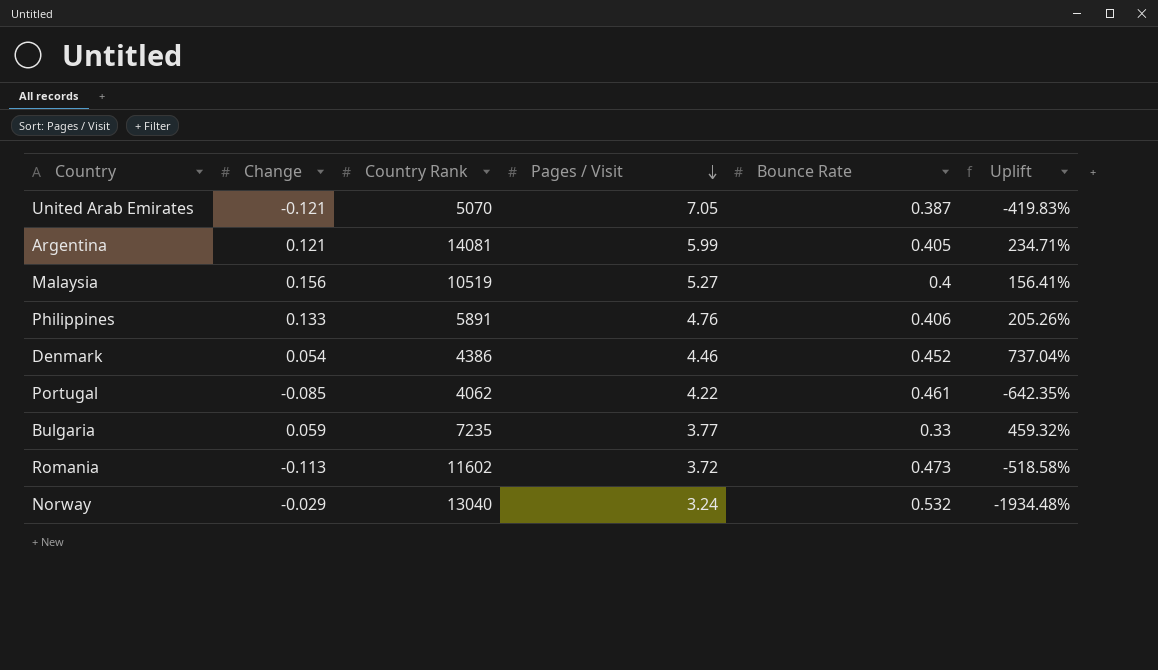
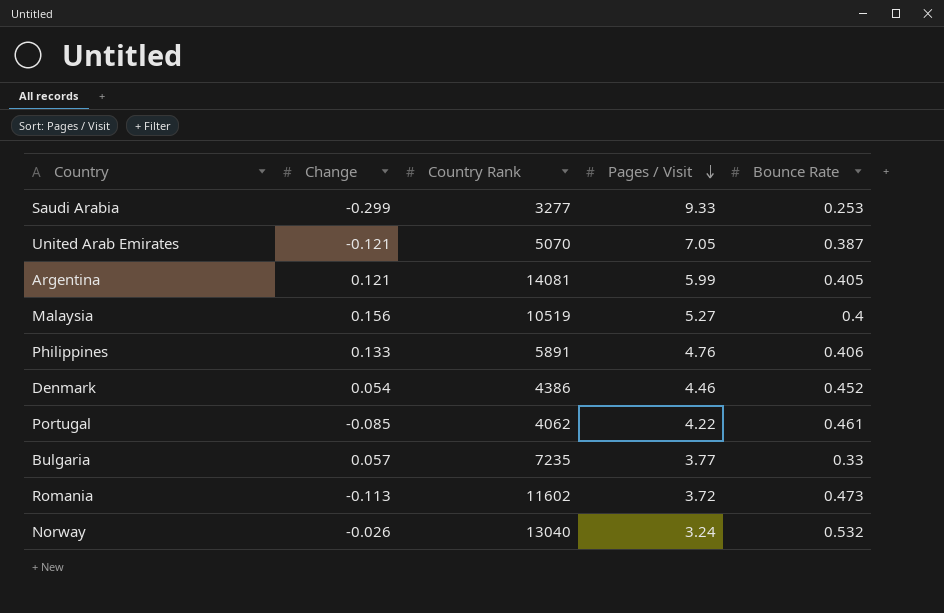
column Uplift | formula: ([Bounce Rate] - [Change]) / [Change] -> none
row Saudi Arabia: none -> -0.299 | 3277 | 9.33 | 0.253
Bulgaria | Change: 0.059 -> 0.057
Norway | Change: -0.029 -> -0.026

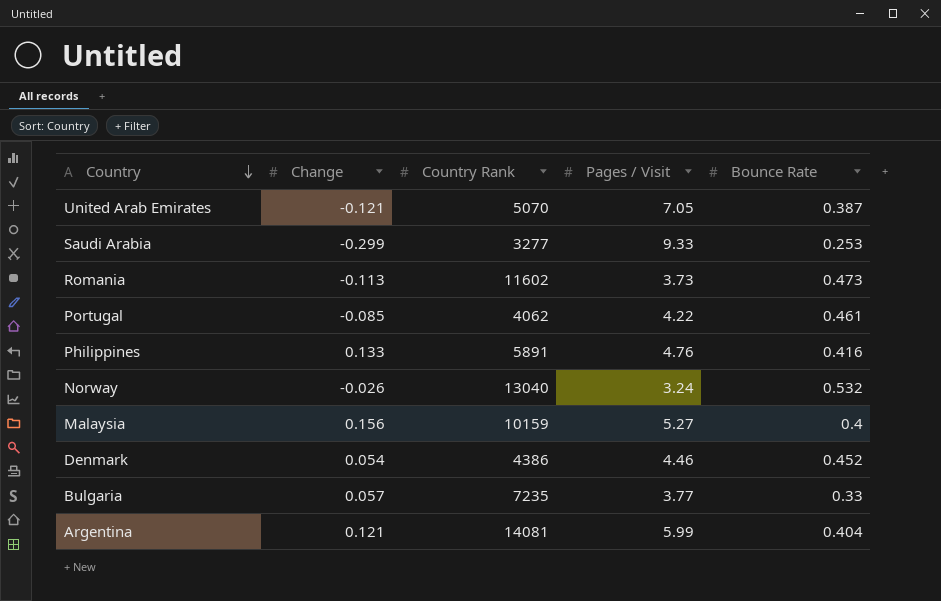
row order: Pages / Visit descending -> Country descending
Romania | Pages / Visit: 3.72 -> 3.73
Philippines | Bounce Rate: 0.406 -> 0.416
Malaysia | Country Rank: 10519 -> 10159
Argentina | Bounce Rate: 0.405 -> 0.404

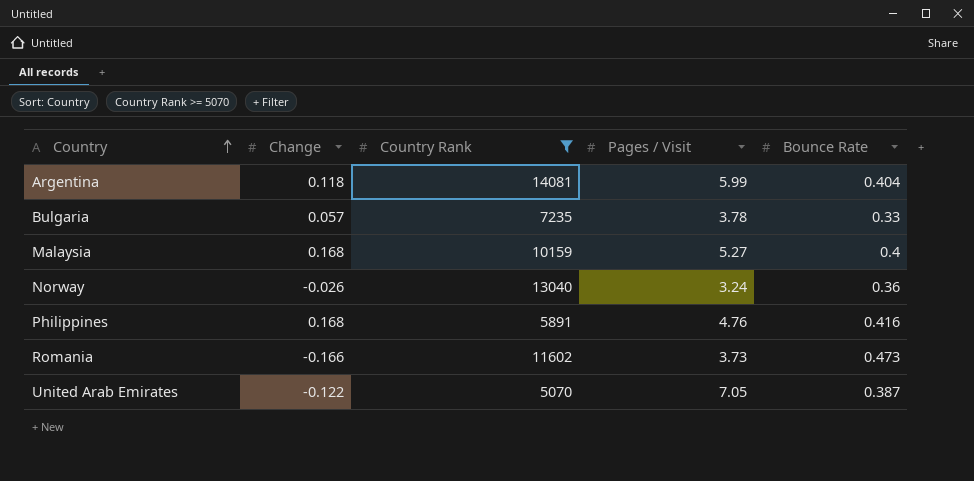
filter: none -> Country Rank >= 5070
row order: Country descending -> Country ascending
Argentina | Change: 0.121 -> 0.118
Bulgaria | Pages / Visit: 3.77 -> 3.78
Malaysia | Change: 0.156 -> 0.168
Norway | Bounce Rate: 0.532 -> 0.36
Philippines | Change: 0.133 -> 0.168
Romania | Change: -0.113 -> -0.166
United Arab Emirates | Change: -0.121 -> -0.122

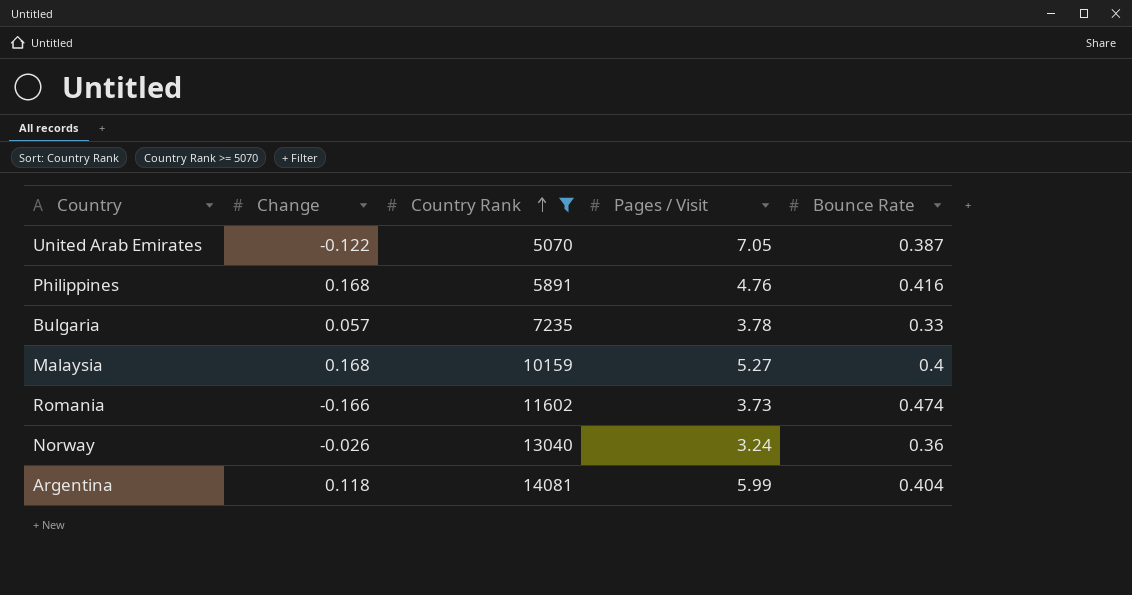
row order: Country ascending -> Country Rank ascending
Romania | Bounce Rate: 0.473 -> 0.474

